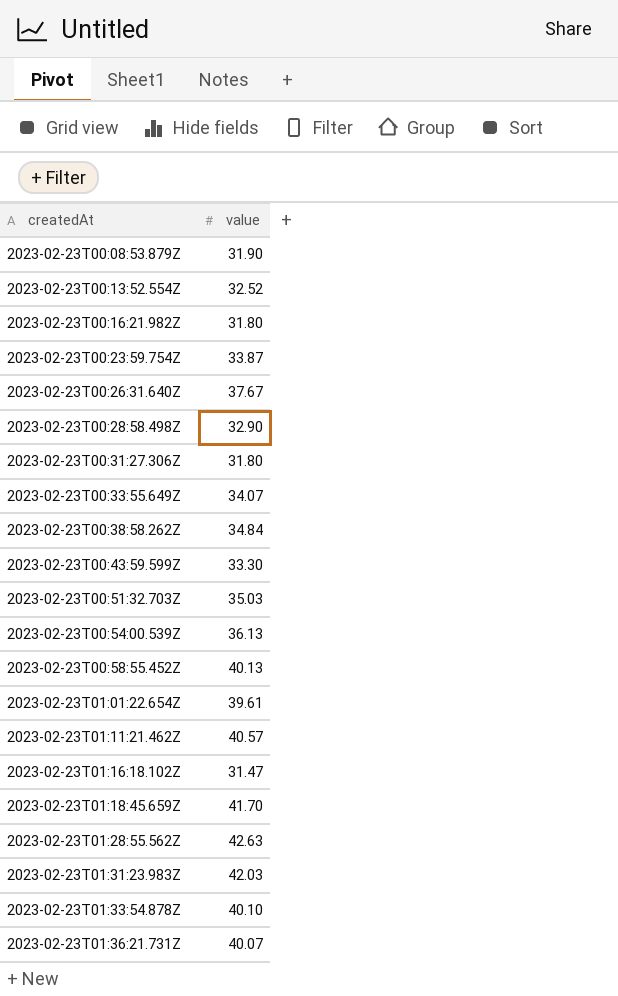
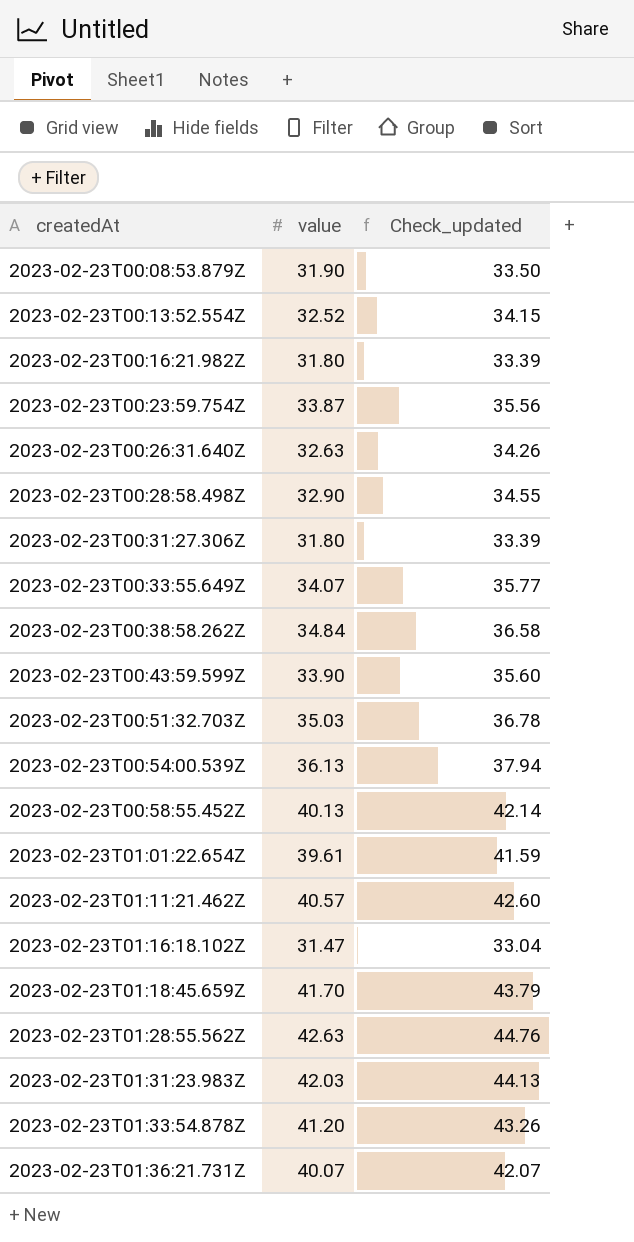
column Check_updated | formula: none -> [value] * 1.05
2023-02-23T00:26:31.640Z | value: 37.67 -> 32.63
2023-02-23T00:43:59.599Z | value: 33.30 -> 33.90
2023-02-23T01:33:54.878Z | value: 40.10 -> 41.20

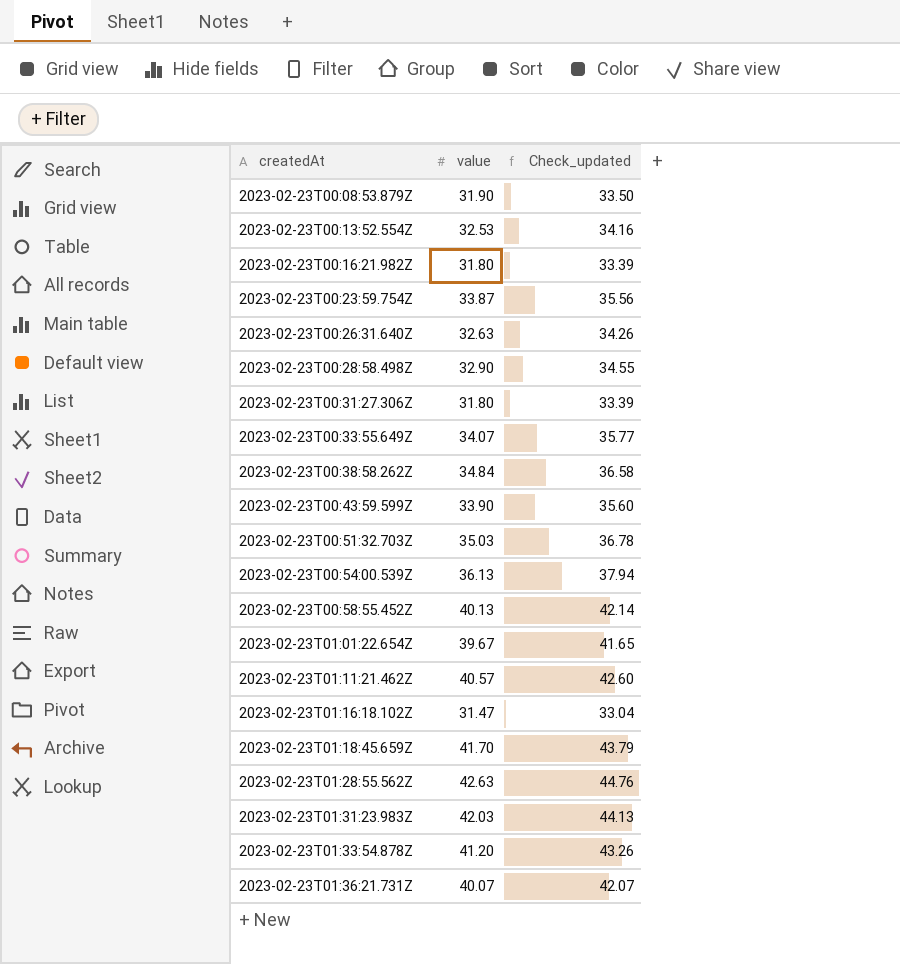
2023-02-23T00:13:52.554Z | value: 32.52 -> 32.53
2023-02-23T00:13:52.554Z | Check_updated: 34.15 -> 34.16
2023-02-23T01:01:22.654Z | value: 39.61 -> 39.67
2023-02-23T01:01:22.654Z | Check_updated: 41.59 -> 41.65

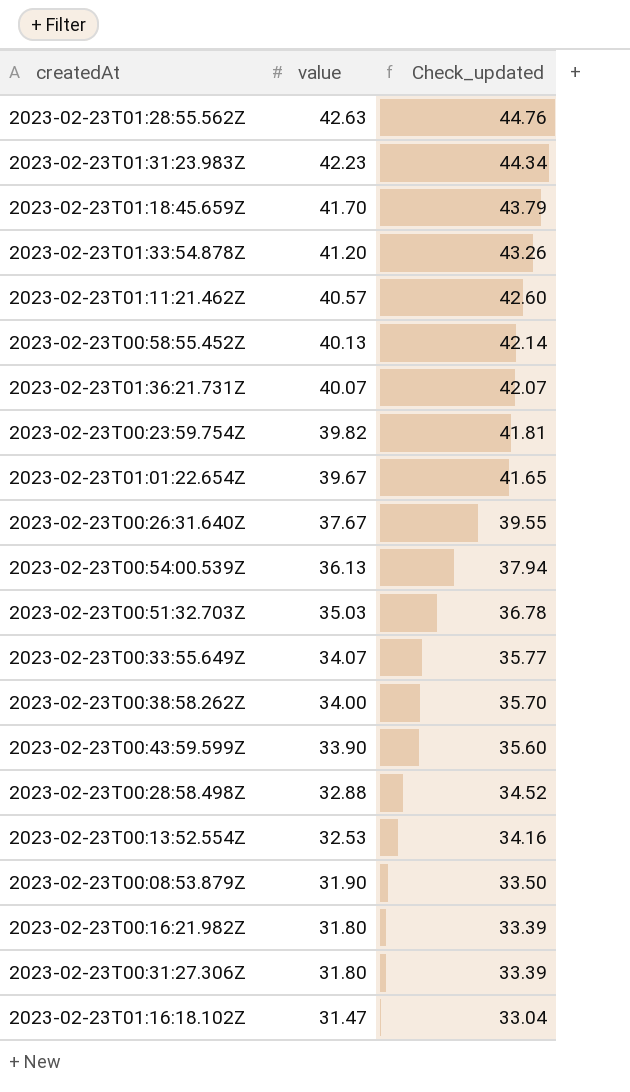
row order: createdAt ascending -> value descending
2023-02-23T01:31:23.983Z | value: 42.03 -> 42.23
2023-02-23T01:31:23.983Z | Check_updated: 44.13 -> 44.34
2023-02-23T00:23:59.754Z | value: 33.87 -> 39.82
2023-02-23T00:23:59.754Z | Check_updated: 35.56 -> 41.81
2023-02-23T00:26:31.640Z | value: 32.63 -> 37.67
2023-02-23T00:26:31.640Z | Check_updated: 34.26 -> 39.55
2023-02-23T00:38:58.262Z | value: 34.84 -> 34.00
2023-02-23T00:38:58.262Z | Check_updated: 36.58 -> 35.70
2023-02-23T00:28:58.498Z | value: 32.90 -> 32.88
2023-02-23T00:28:58.498Z | Check_updated: 34.55 -> 34.52

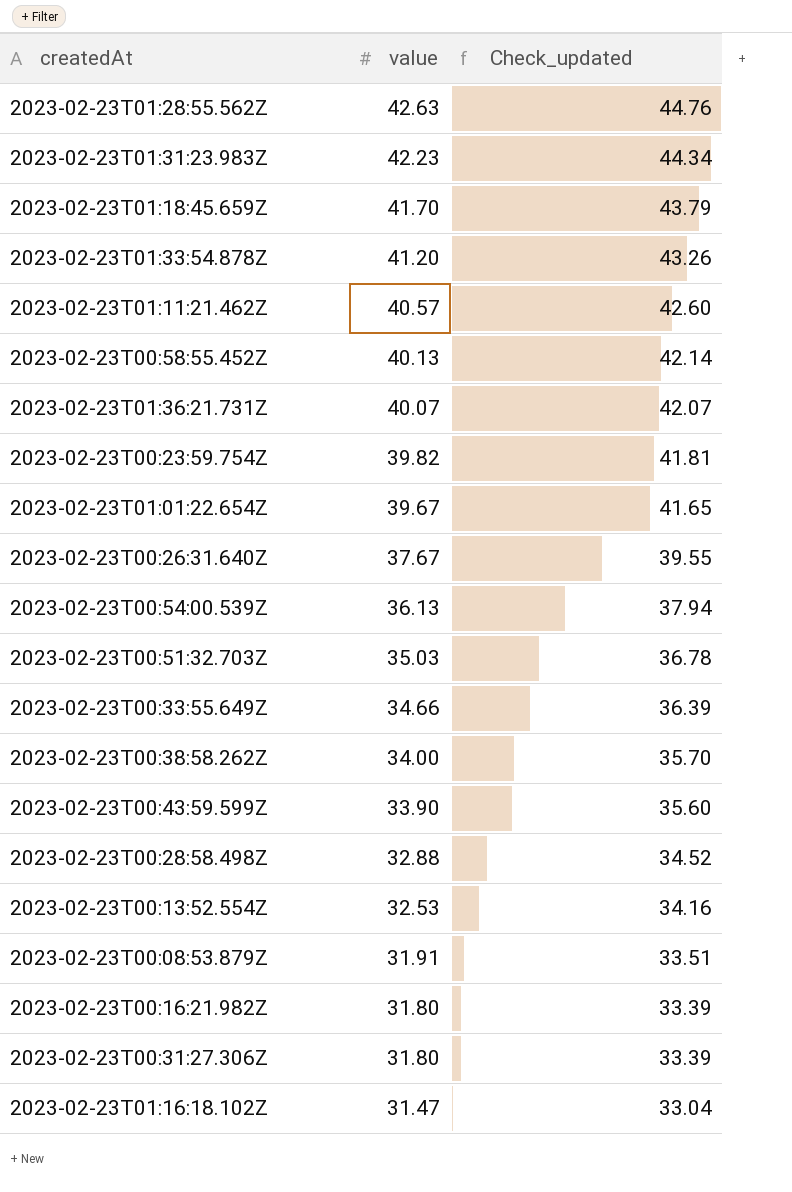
2023-02-23T00:33:55.649Z | value: 34.07 -> 34.66
2023-02-23T00:33:55.649Z | Check_updated: 35.77 -> 36.39
2023-02-23T00:08:53.879Z | value: 31.90 -> 31.91
2023-02-23T00:08:53.879Z | Check_updated: 33.50 -> 33.51

